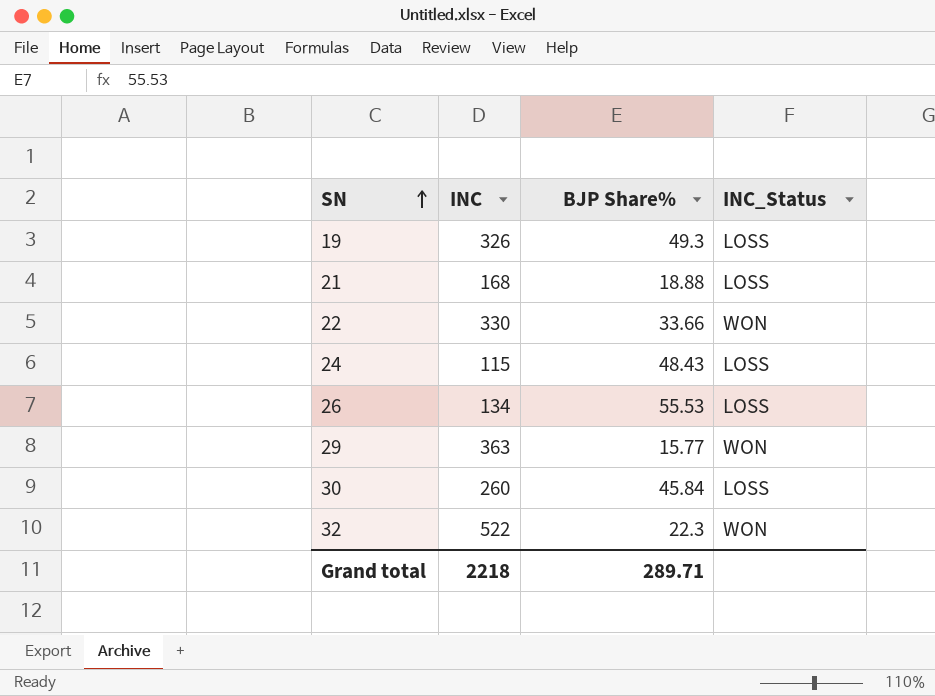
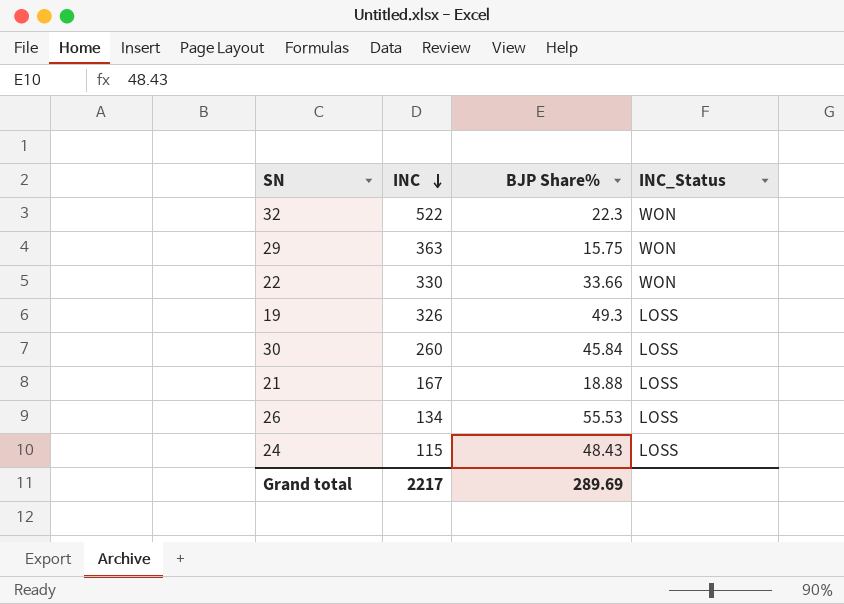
row order: SN ascending -> INC descending
29 | BJP Share%: 15.77 -> 15.75
21 | INC: 168 -> 167
Grand total | INC: 2218 -> 2217
Grand total | BJP Share%: 289.71 -> 289.69

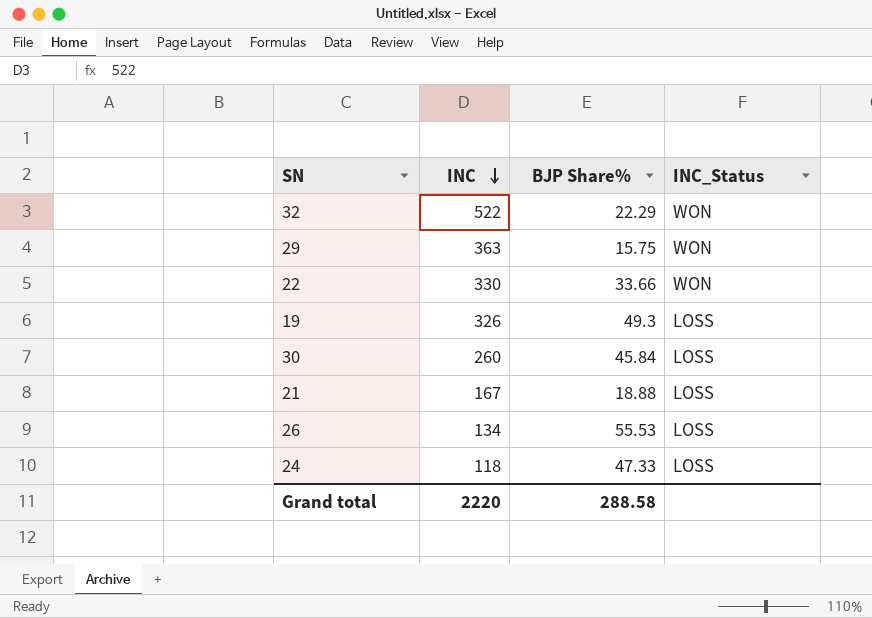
32 | BJP Share%: 22.3 -> 22.29
24 | INC: 115 -> 118
24 | BJP Share%: 48.43 -> 47.33
Grand total | INC: 2217 -> 2220
Grand total | BJP Share%: 289.69 -> 288.58

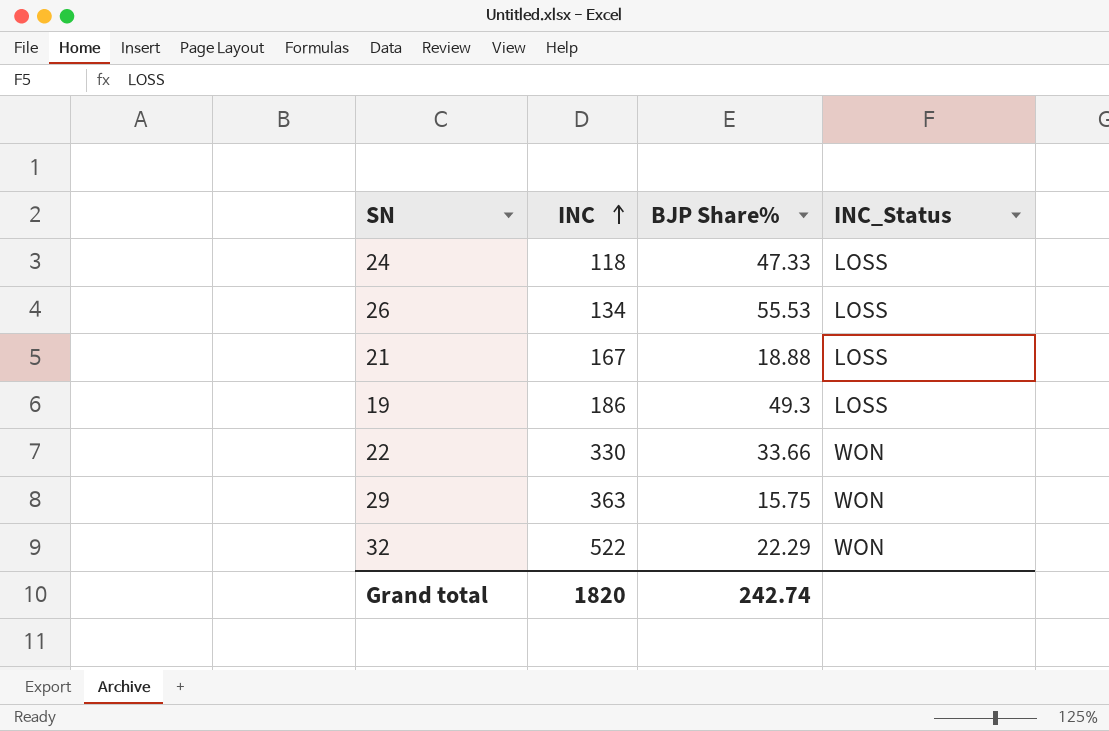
row order: INC descending -> INC ascending
row 30: 260 | 45.84 | LOSS -> none
19 | INC: 326 -> 186
Grand total | INC: 2220 -> 1820
Grand total | BJP Share%: 288.58 -> 242.74

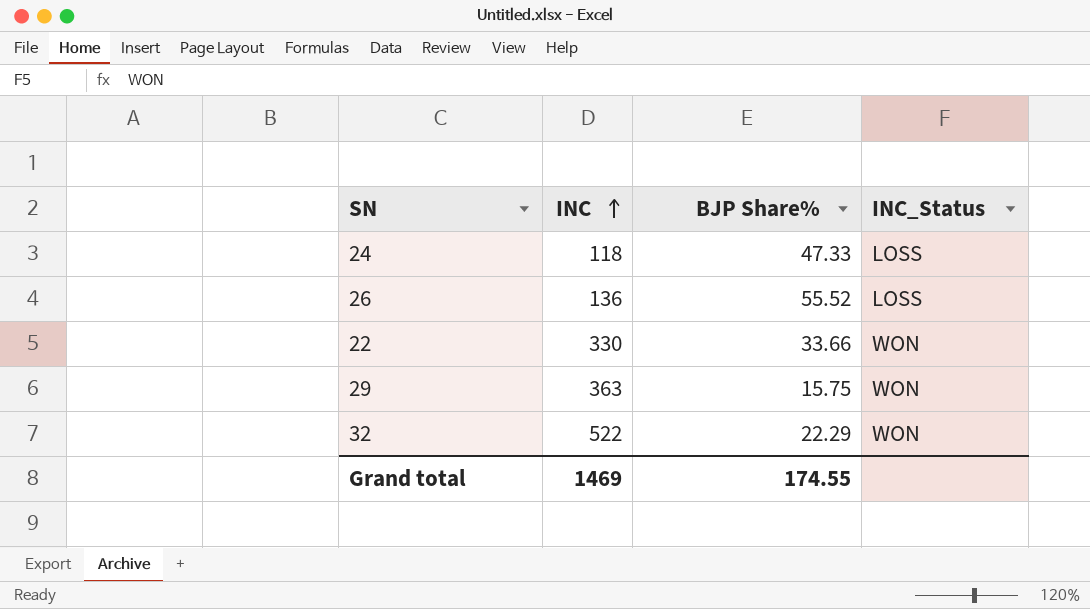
row 21: 167 | 18.88 | LOSS -> none
row 19: 186 | 49.3 | LOSS -> none
26 | INC: 134 -> 136
26 | BJP Share%: 55.53 -> 55.52
Grand total | INC: 1820 -> 1469
Grand total | BJP Share%: 242.74 -> 174.55

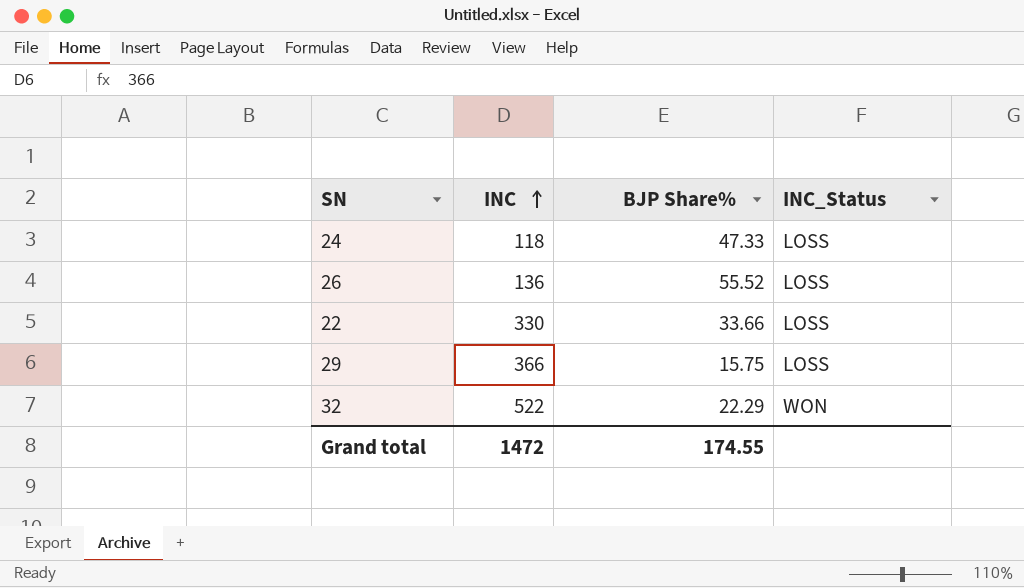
22 | INC_Status: WON -> LOSS
29 | INC: 363 -> 366
29 | INC_Status: WON -> LOSS
Grand total | INC: 1469 -> 1472

